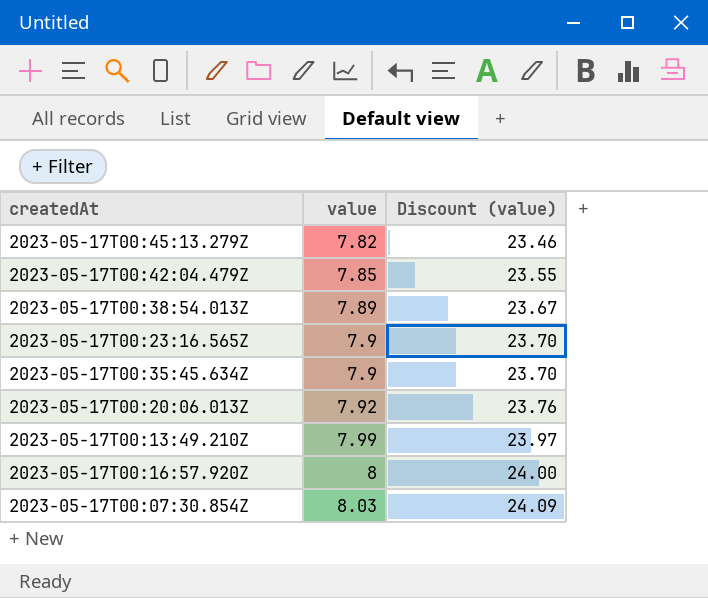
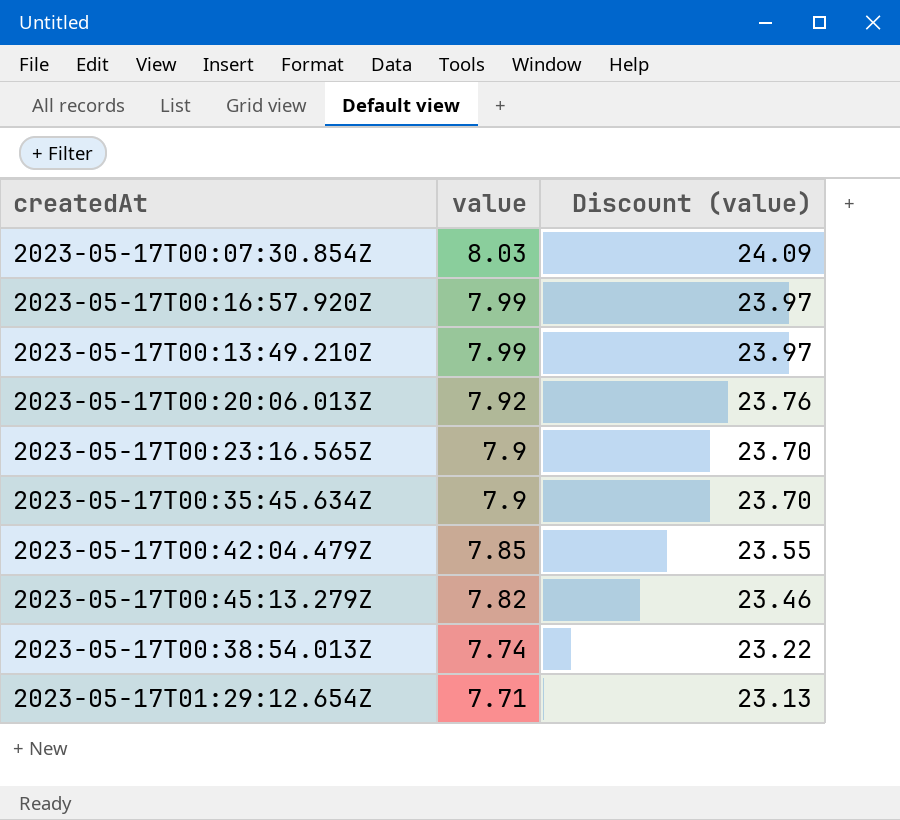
row order: value ascending -> value descending
2023-05-17T00:16:57.920Z | value: 8 -> 7.99
2023-05-17T00:16:57.920Z | Discount (value): 24.00 -> 23.97
2023-05-17T00:38:54.013Z | value: 7.89 -> 7.74
2023-05-17T00:38:54.013Z | Discount (value): 23.67 -> 23.22
row 2023-05-17T01:29:12.654Z: none -> 7.71 | 23.13

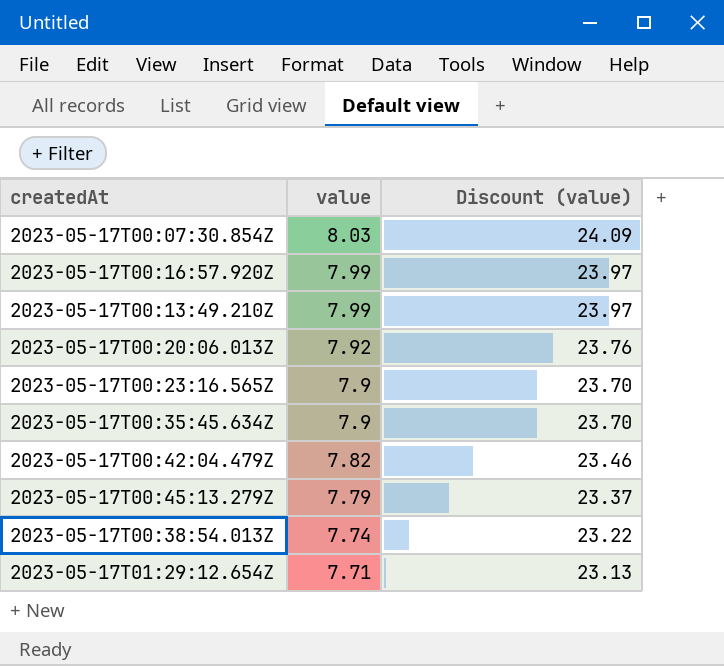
2023-05-17T00:42:04.479Z | value: 7.85 -> 7.82
2023-05-17T00:42:04.479Z | Discount (value): 23.55 -> 23.46
2023-05-17T00:45:13.279Z | value: 7.82 -> 7.79
2023-05-17T00:45:13.279Z | Discount (value): 23.46 -> 23.37

